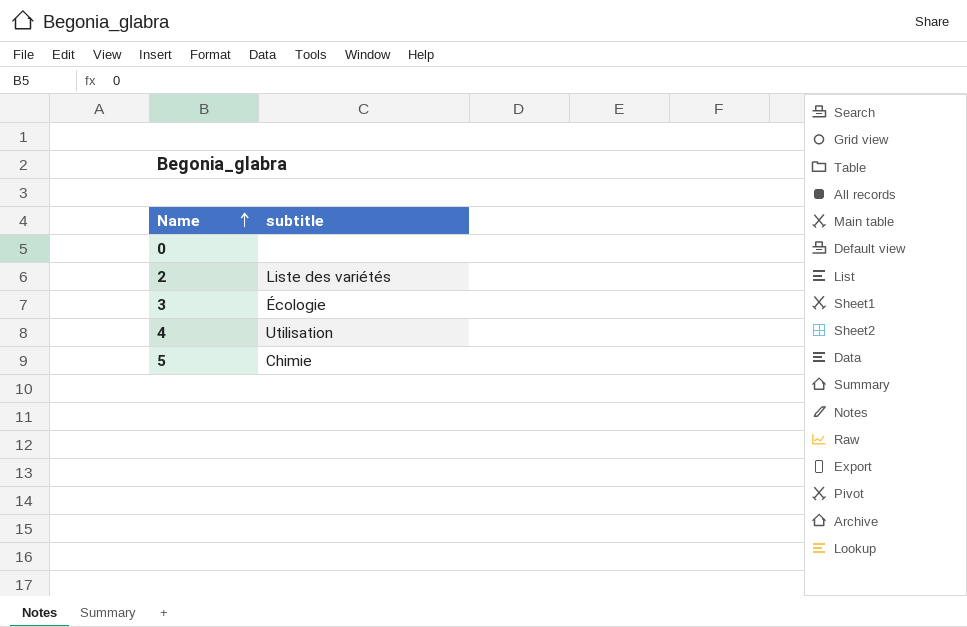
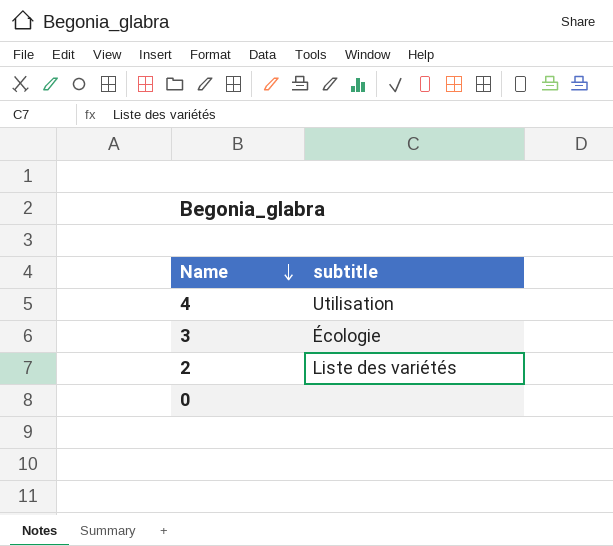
row order: Name ascending -> Name descending
row 5: Chimie -> none

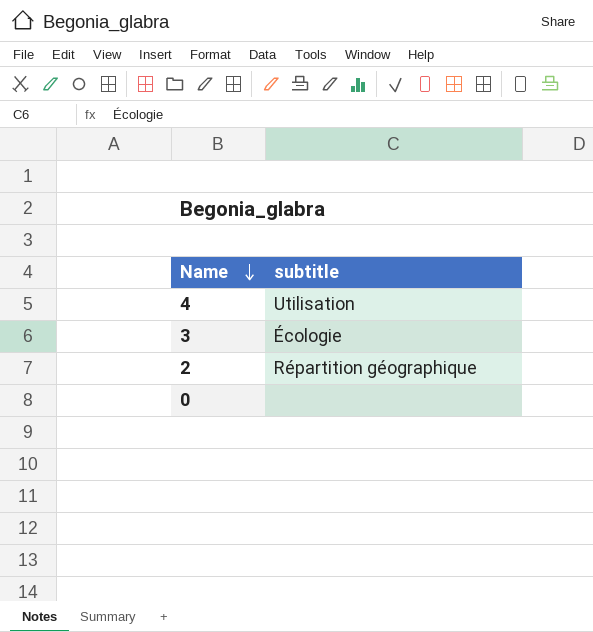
2 | subtitle: Liste des variétés -> Répartition géographique

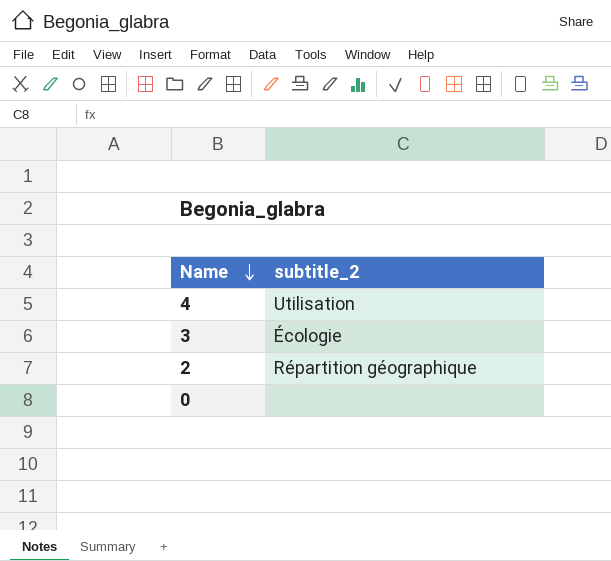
column name: subtitle -> subtitle_2

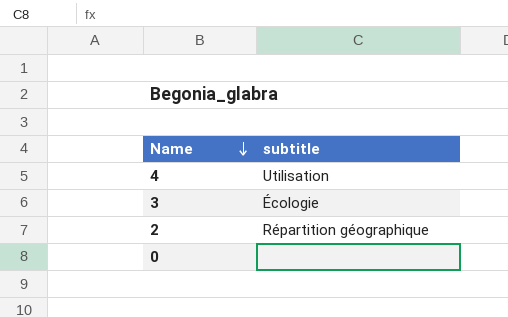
column name: subtitle_2 -> subtitle

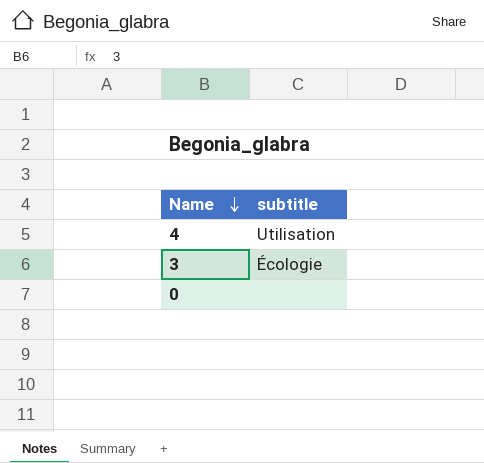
row 2: Répartition géographique -> none

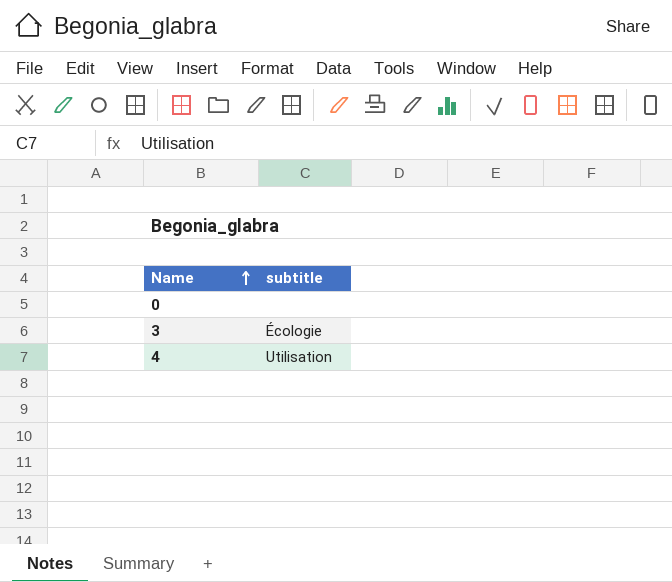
row order: Name descending -> Name ascending

